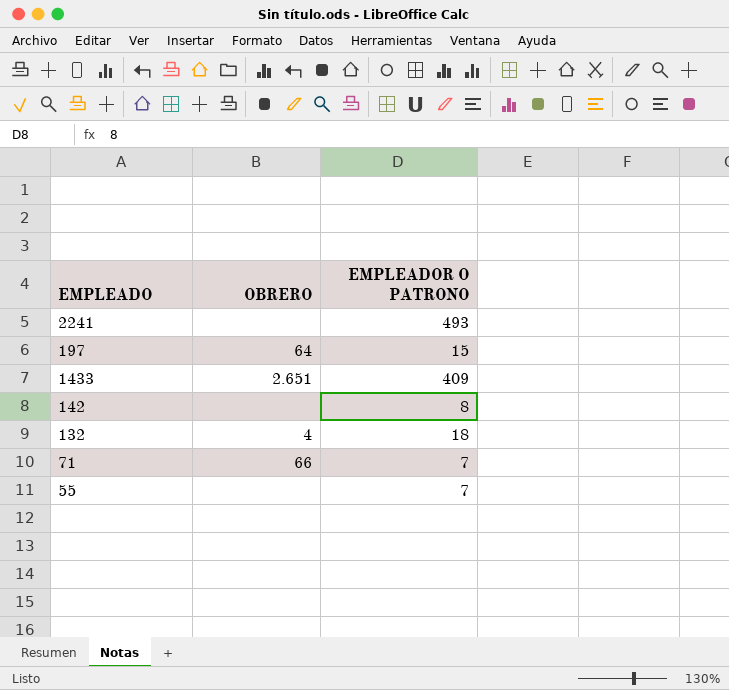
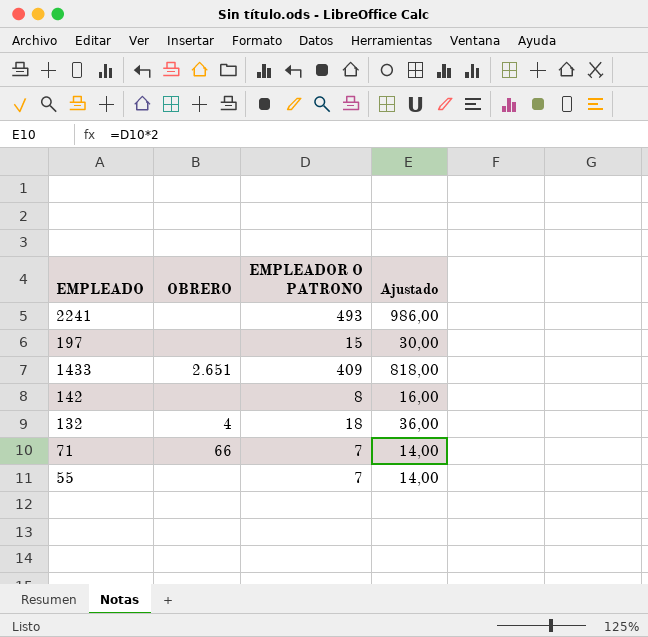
column Ajustado | formula: none -> [EMPLEADOR O PATRONO] * 2
197 | OBRERO: 64 -> none

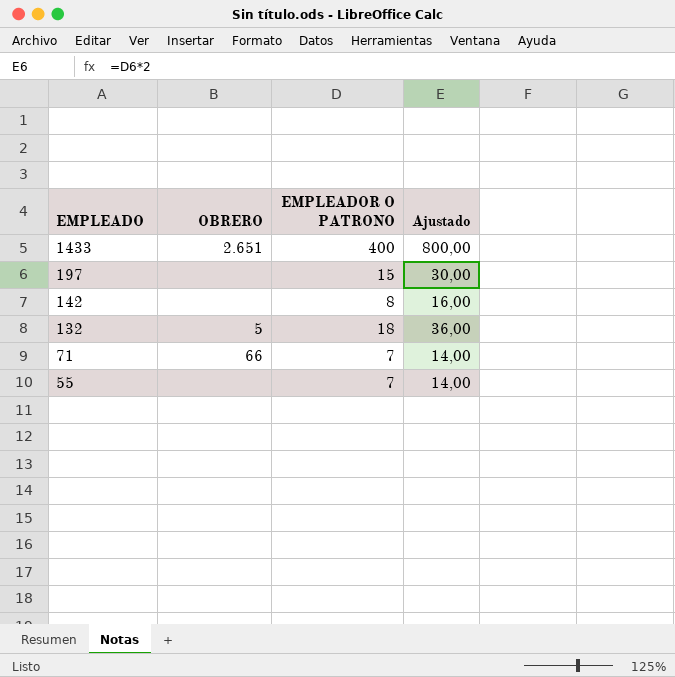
row order: none -> EMPLEADO descending
row 2241: none | 493 | 986,00 -> none
1433 | EMPLEADOR O PATRONO: 409 -> 400
1433 | Ajustado: 818,00 -> 800,00
132 | OBRERO: 4 -> 5

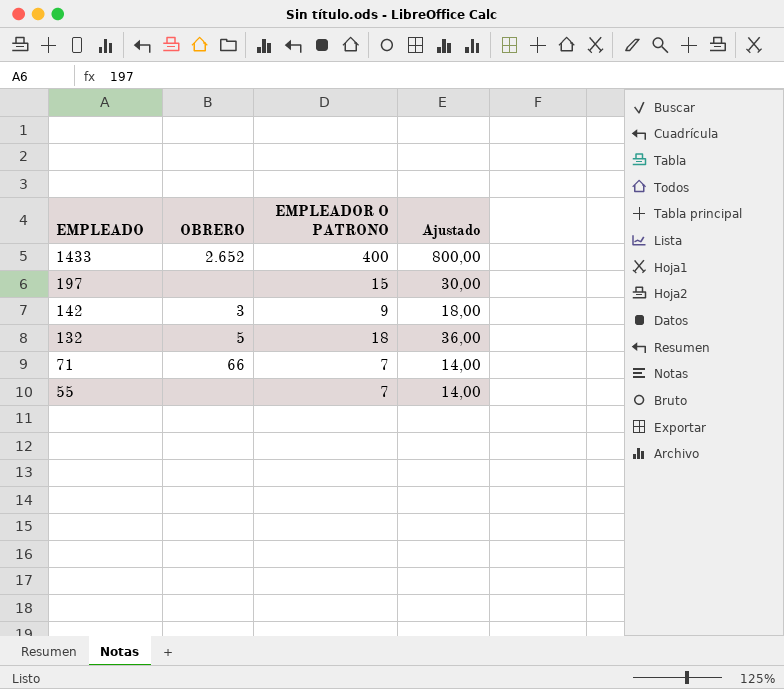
1433 | OBRERO: 2.651 -> 2.652
142 | OBRERO: none -> 3
142 | EMPLEADOR O PATRONO: 8 -> 9
142 | Ajustado: 16,00 -> 18,00

